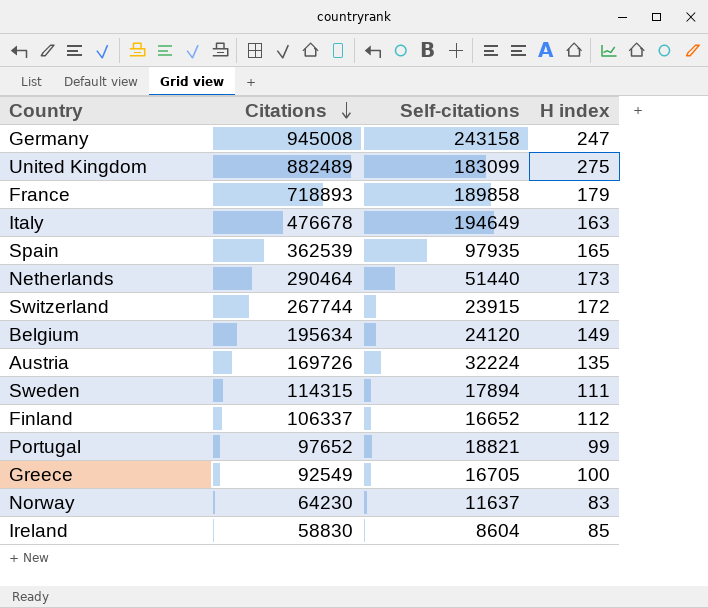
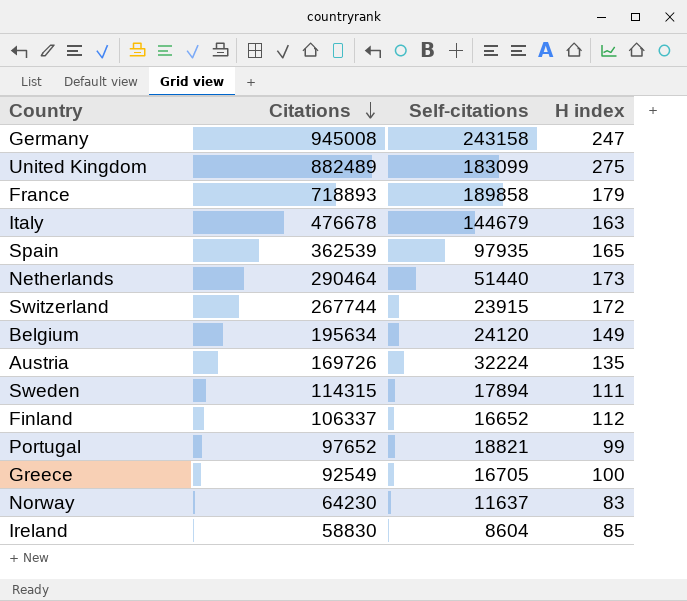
Italy | Self-citations: 194649 -> 144679

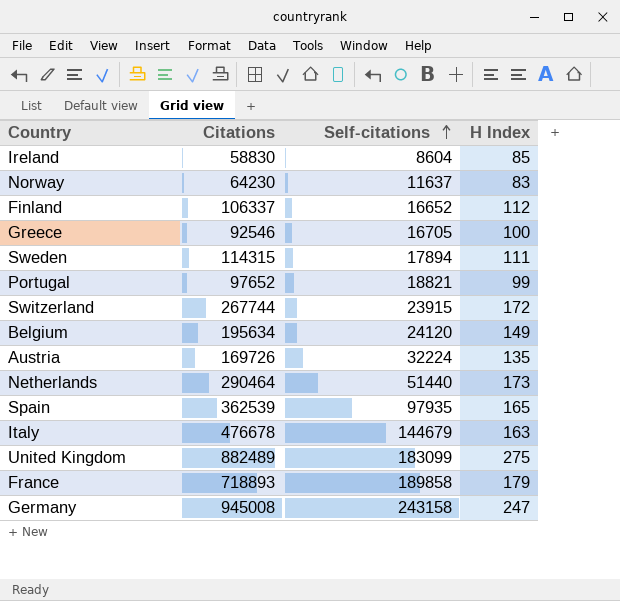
row order: Citations descending -> Self-citations ascending
column name: H index -> H Index
Greece | Citations: 92549 -> 92546

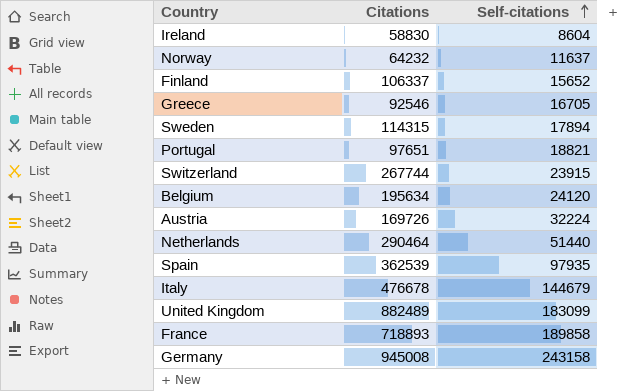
column H Index | position: 4 -> none
Norway | Citations: 64230 -> 64232
Finland | Self-citations: 16652 -> 15652
Portugal | Citations: 97652 -> 97651

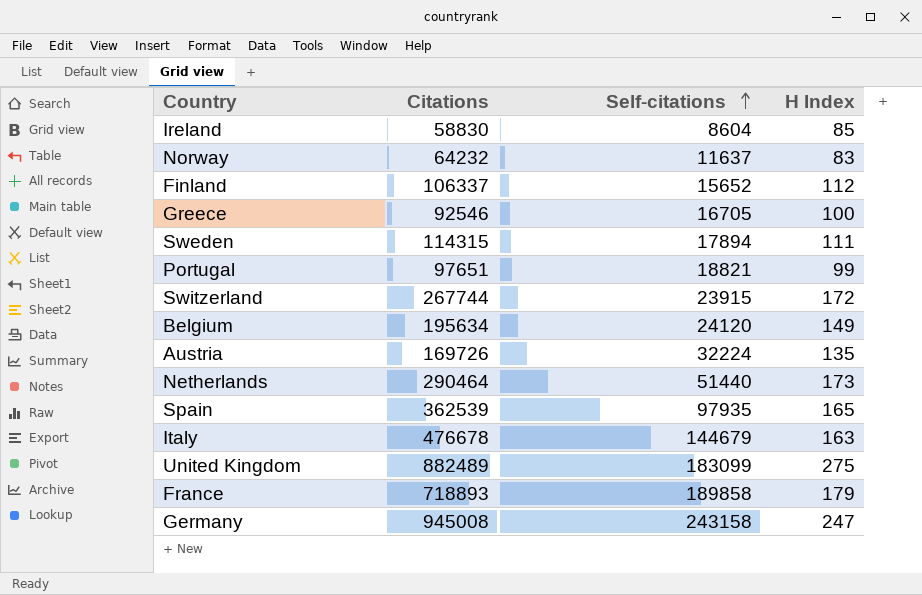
column H Index | position: none -> 4

